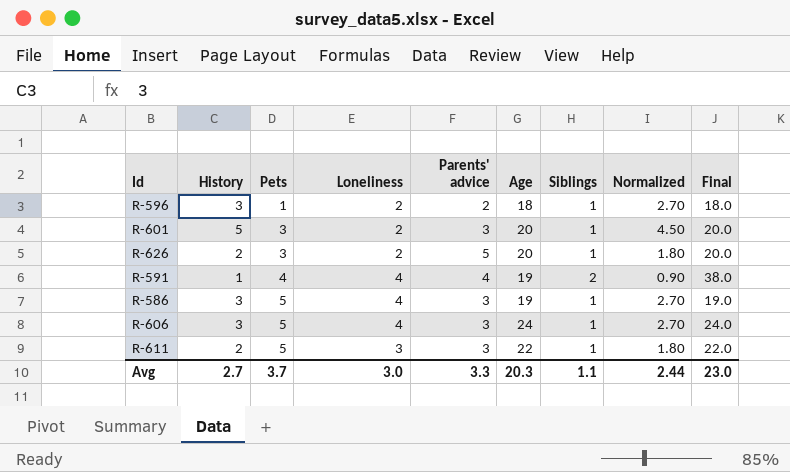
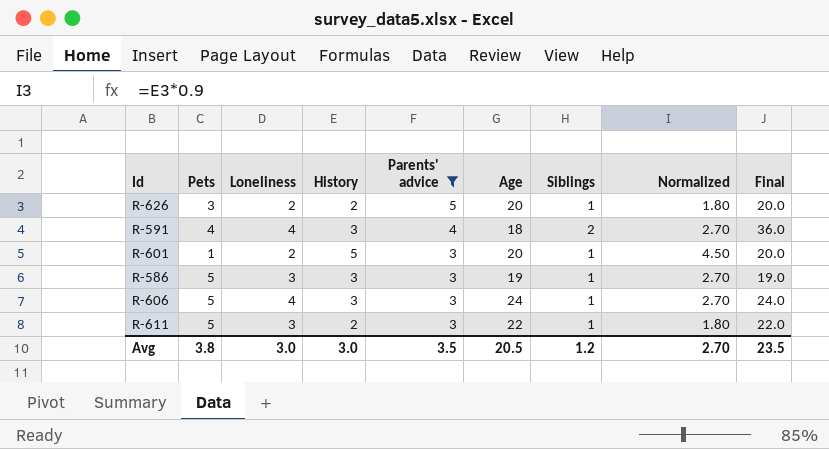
filter: none -> Parents' advice != 2
row order: Pets ascending -> Parents' advice descending
column History | position: 2 -> 4
R-591 | History: 1 -> 3
R-591 | Age: 19 -> 18
R-591 | Normalized: 0.90 -> 2.70
R-591 | Final: 38.0 -> 36.0
R-601 | Pets: 3 -> 1
R-586 | Loneliness: 4 -> 3
Avg | Pets: 3.7 -> 3.8
Avg | History: 2.7 -> 3.0
Avg | Parents' advice: 3.3 -> 3.5
Avg | Age: 20.3 -> 20.5
Avg | Siblings: 1.1 -> 1.2
Avg | Normalized: 2.44 -> 2.70
Avg | Final: 23.0 -> 23.5

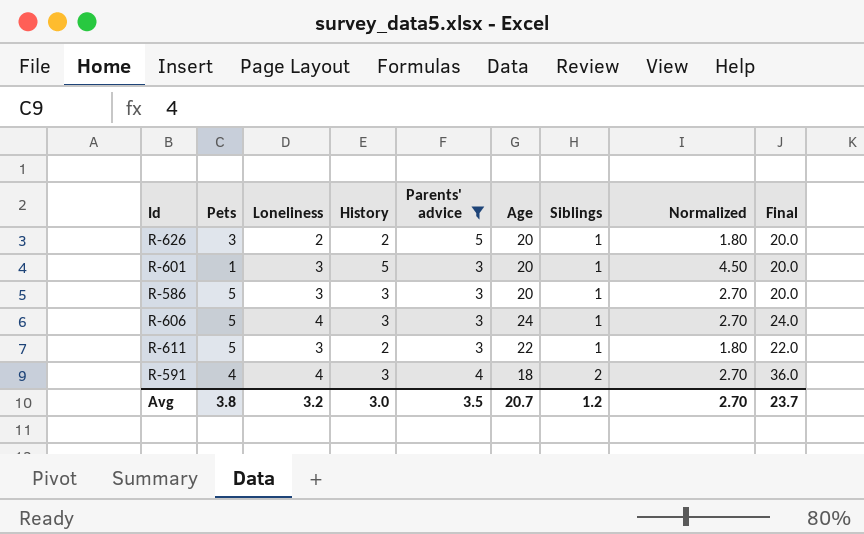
row order: Parents' advice descending -> Siblings ascending
R-601 | Loneliness: 2 -> 3
R-586 | Age: 19 -> 20
R-586 | Final: 19.0 -> 20.0
Avg | Loneliness: 3.0 -> 3.2
Avg | Age: 20.5 -> 20.7
Avg | Final: 23.5 -> 23.7

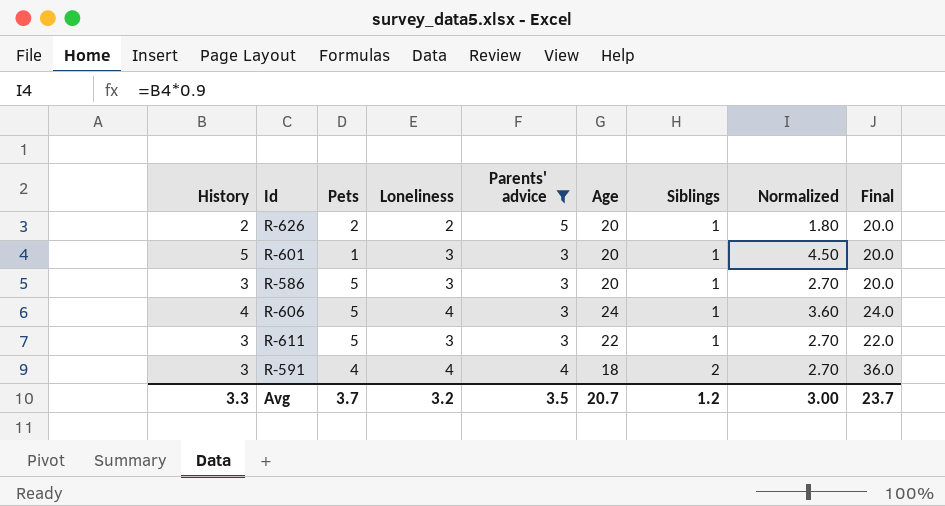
column History | position: 4 -> 1
R-626 | Pets: 3 -> 2
R-606 | History: 3 -> 4
R-606 | Normalized: 2.70 -> 3.60
R-611 | History: 2 -> 3
R-611 | Normalized: 1.80 -> 2.70
Avg | History: 3.0 -> 3.3
Avg | Pets: 3.8 -> 3.7
Avg | Normalized: 2.70 -> 3.00

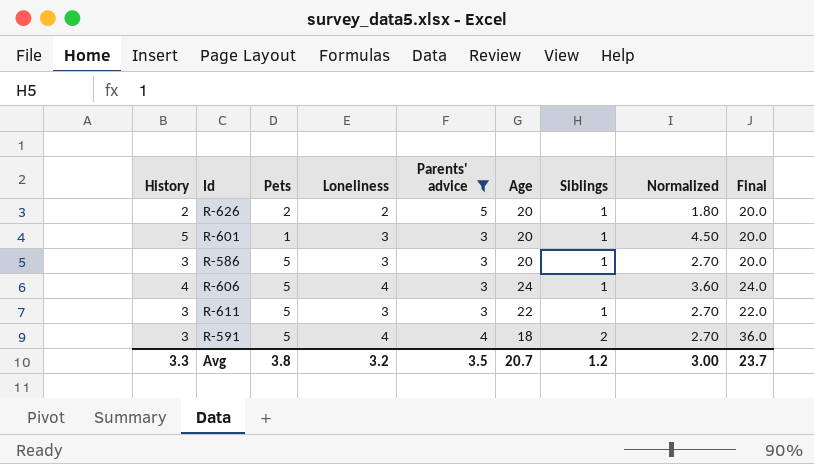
R-591 | Pets: 4 -> 5
Avg | Pets: 3.7 -> 3.8

